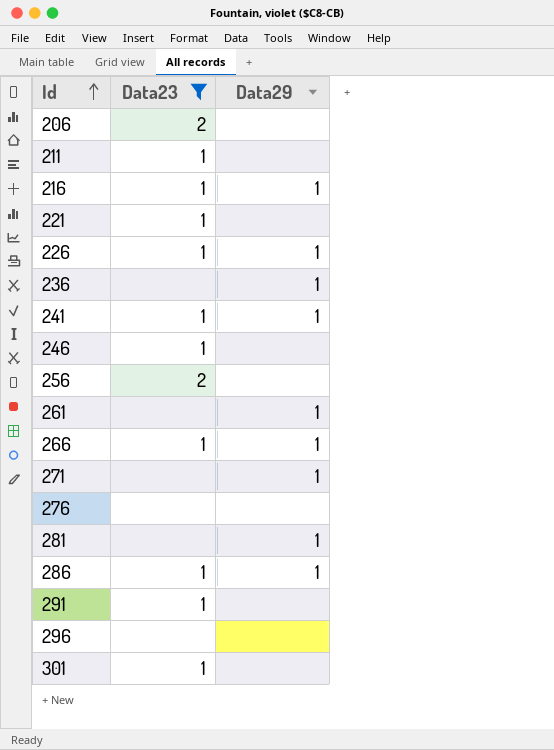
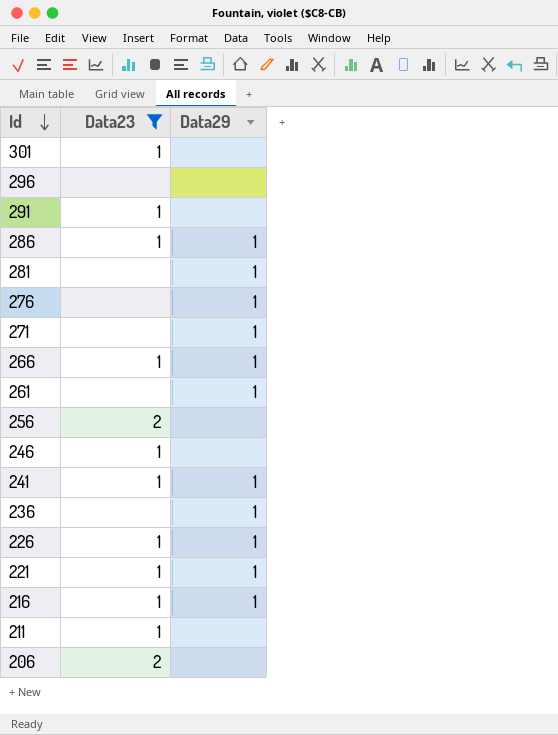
row order: Id ascending -> Id descending
276 | Data29: none -> 1
221 | Data29: none -> 1

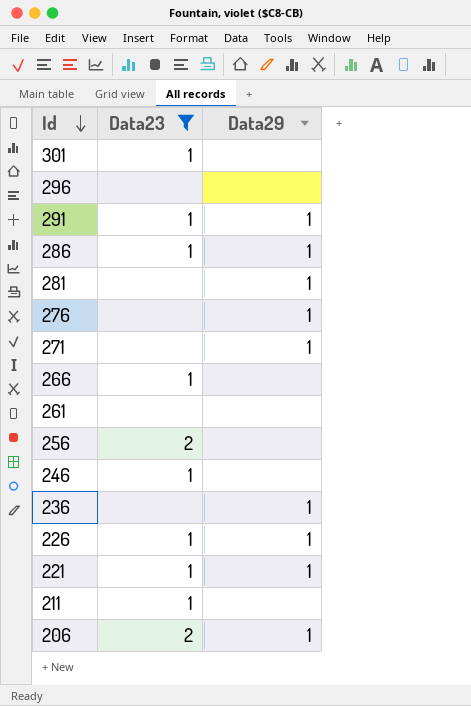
row 241: 1 | 1 -> none
row 216: 1 | 1 -> none
291 | Data29: none -> 1
266 | Data29: 1 -> none
261 | Data29: 1 -> none
206 | Data29: none -> 1

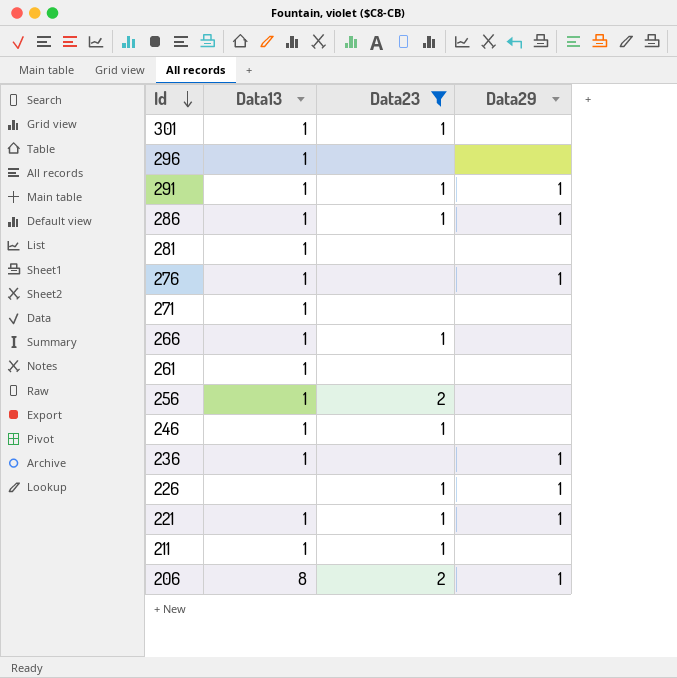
column Data13 | position: none -> 2
281 | Data29: 1 -> none
271 | Data29: 1 -> none

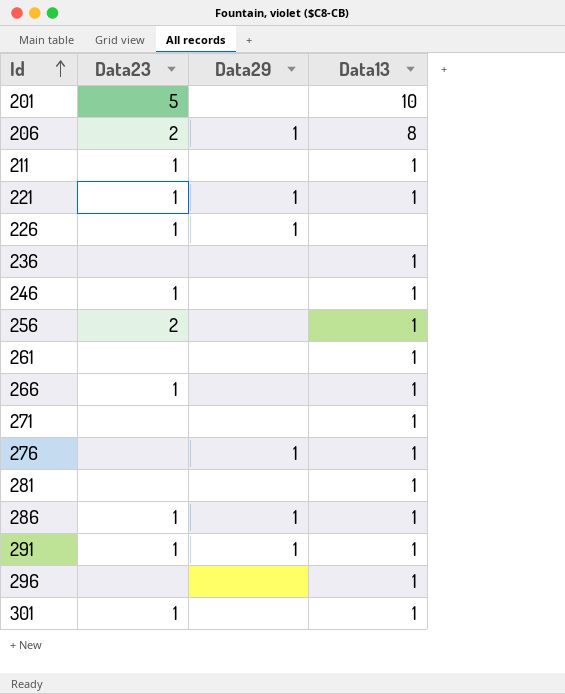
filter: Data23 != 5 -> none
row order: Id descending -> Id ascending
column Data13 | position: 2 -> 4
236 | Data29: 1 -> none

